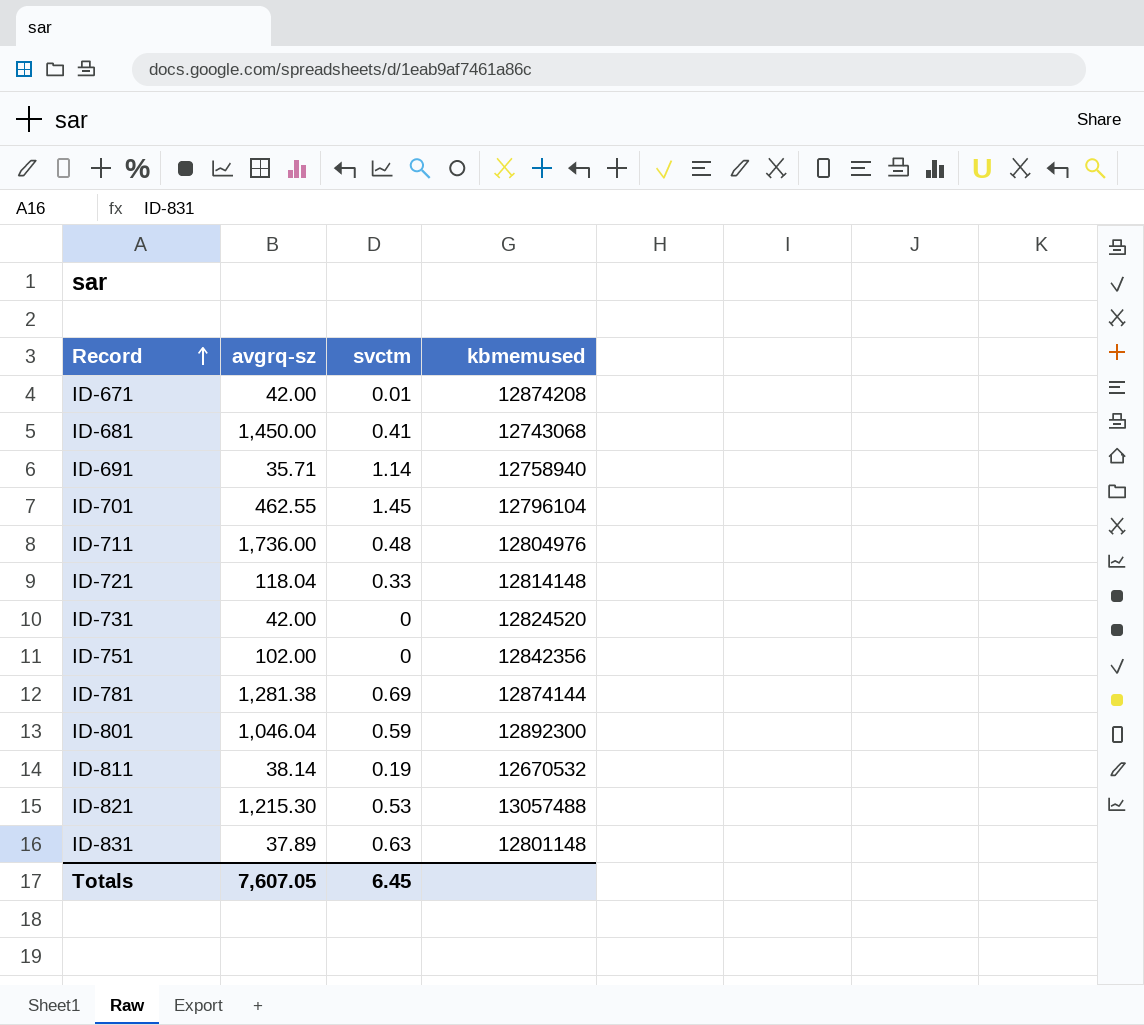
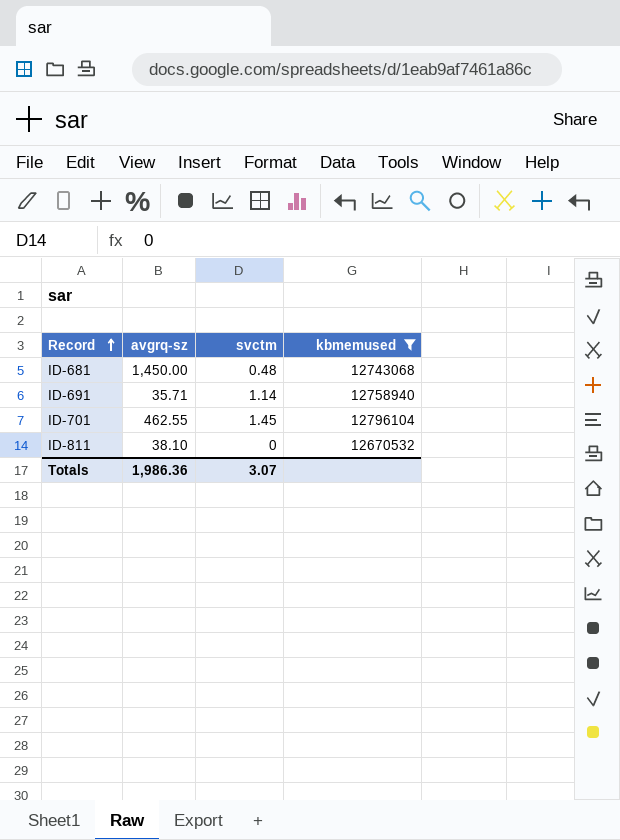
filter: none -> kbmemused <= 12796104
ID-681 | svctm: 0.41 -> 0.48
ID-811 | avgrq-sz: 38.14 -> 38.10
ID-811 | svctm: 0.19 -> 0
Totals | avgrq-sz: 7,607.05 -> 1,986.36
Totals | svctm: 6.45 -> 3.07

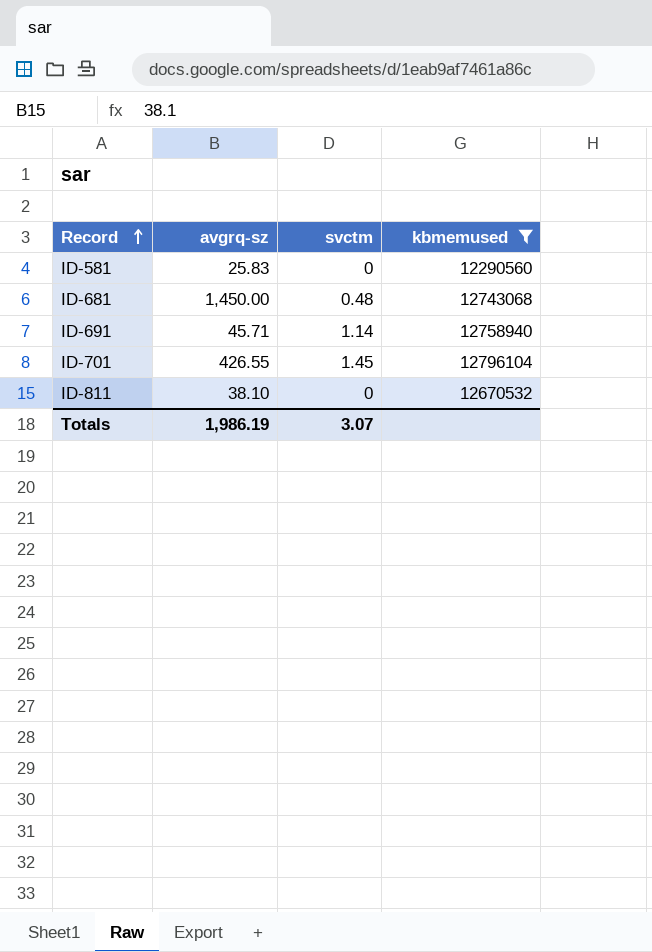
row ID-581: none -> 25.83 | 0 | 12290560
ID-691 | avgrq-sz: 35.71 -> 45.71
ID-701 | avgrq-sz: 462.55 -> 426.55
Totals | avgrq-sz: 1,986.36 -> 1,986.19

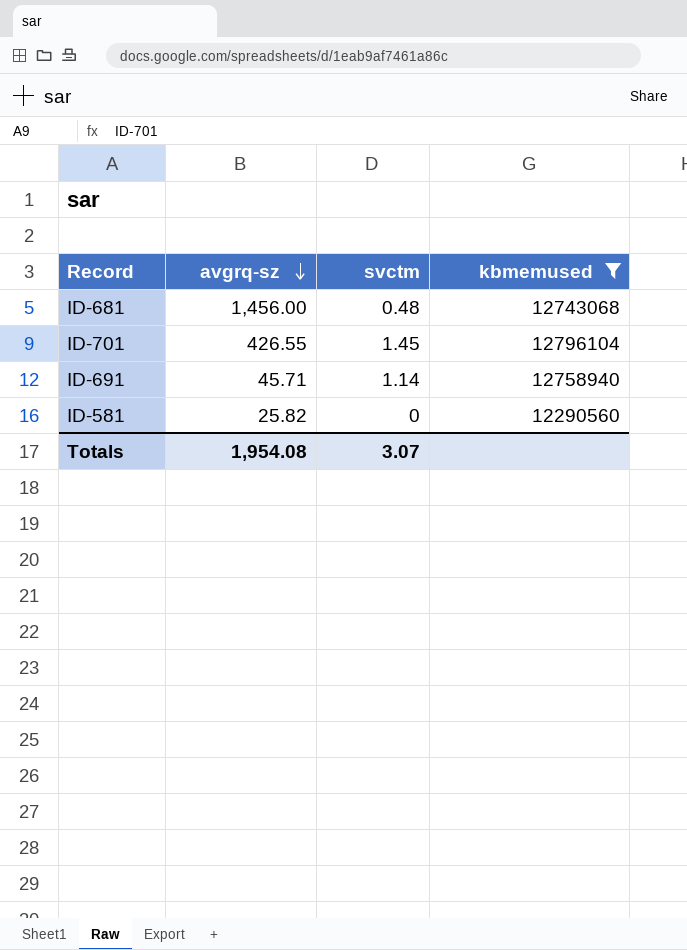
row order: Record ascending -> avgrq-sz descending
row ID-811: 38.10 | 0 | 12670532 -> none
ID-681 | avgrq-sz: 1,450.00 -> 1,456.00
ID-581 | avgrq-sz: 25.83 -> 25.82
Totals | avgrq-sz: 1,986.19 -> 1,954.08

